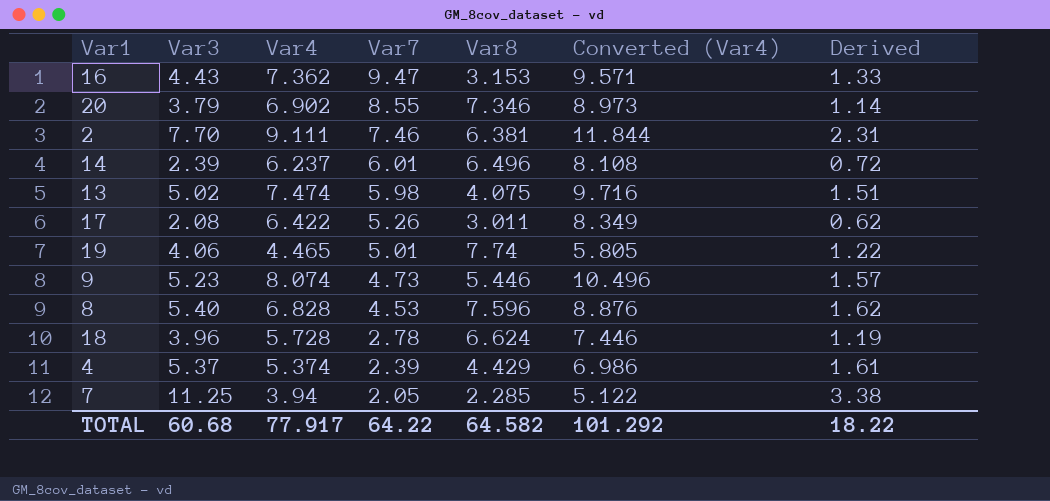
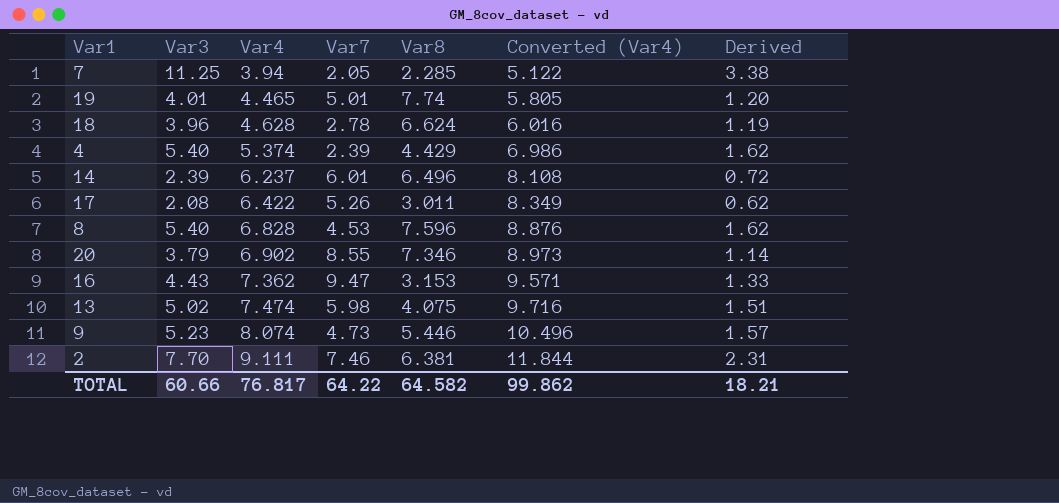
row order: Var7 descending -> Var4 ascending
19 | Var3: 4.06 -> 4.01
19 | Derived: 1.22 -> 1.20
18 | Var4: 5.728 -> 4.628
18 | Converted (Var4): 7.446 -> 6.016
4 | Var3: 5.37 -> 5.40
4 | Derived: 1.61 -> 1.62
TOTAL | Var3: 60.68 -> 60.66
TOTAL | Var4: 77.917 -> 76.817
TOTAL | Converted (Var4): 101.292 -> 99.862
TOTAL | Derived: 18.22 -> 18.21

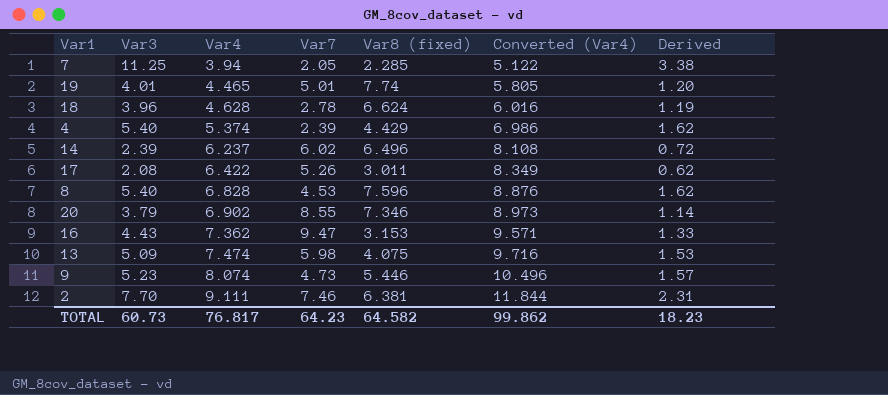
column name: Var8 -> Var8 (fixed)
14 | Var7: 6.01 -> 6.02
13 | Var3: 5.02 -> 5.09
13 | Derived: 1.51 -> 1.53
TOTAL | Var3: 60.66 -> 60.73
TOTAL | Var7: 64.22 -> 64.23
TOTAL | Derived: 18.21 -> 18.23

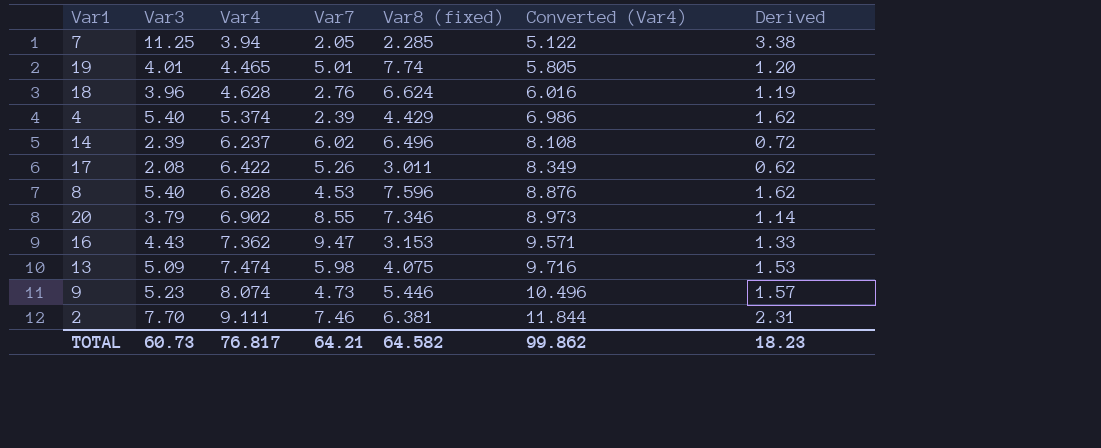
18 | Var7: 2.78 -> 2.76
TOTAL | Var7: 64.23 -> 64.21

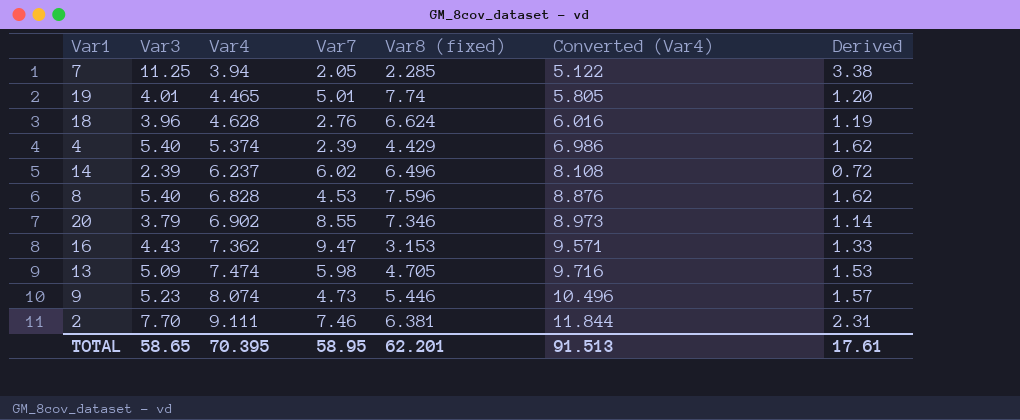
row 17: 2.08 | 6.422 | 5.26 | 3.011 | 8.349 | 0.62 -> none
13 | Var8 (fixed): 4.075 -> 4.705
TOTAL | Var3: 60.73 -> 58.65
TOTAL | Var4: 76.817 -> 70.395
TOTAL | Var7: 64.21 -> 58.95
TOTAL | Var8 (fixed): 64.582 -> 62.201
TOTAL | Converted (Var4): 99.862 -> 91.513
TOTAL | Derived: 18.23 -> 17.61

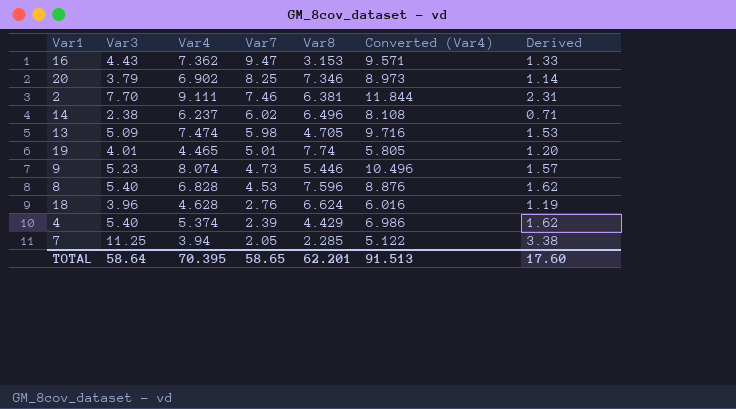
row order: Var4 ascending -> Var7 descending
column name: Var8 (fixed) -> Var8
20 | Var7: 8.55 -> 8.25
14 | Var3: 2.39 -> 2.38
14 | Derived: 0.72 -> 0.71
TOTAL | Var3: 58.65 -> 58.64
TOTAL | Var7: 58.95 -> 58.65
TOTAL | Derived: 17.61 -> 17.60

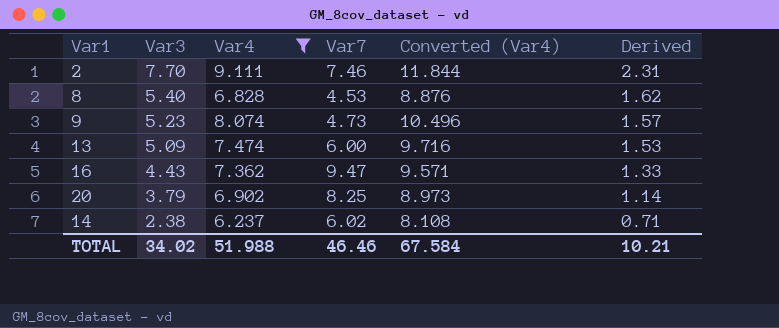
filter: none -> Var4 >= 6.237
row order: Var7 descending -> Var3 descending
column Var8 | position: 5 -> none
13 | Var7: 5.98 -> 6.00
TOTAL | Var3: 58.64 -> 34.02
TOTAL | Var4: 70.395 -> 51.988
TOTAL | Var7: 58.65 -> 46.46
TOTAL | Converted (Var4): 91.513 -> 67.584
TOTAL | Derived: 17.60 -> 10.21

